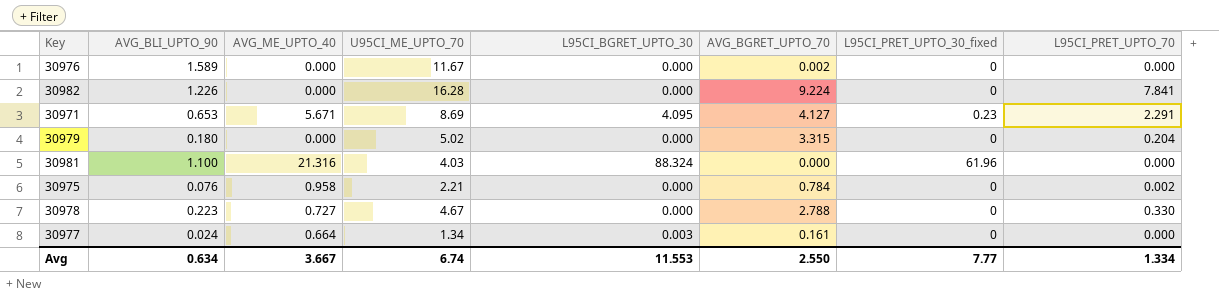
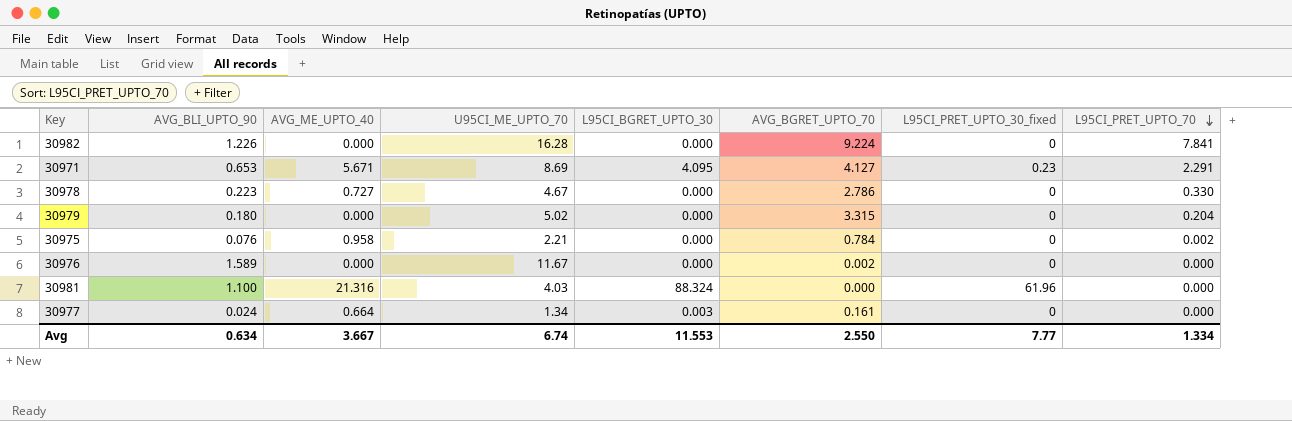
row order: none -> L95CI_PRET_UPTO_70 descending
30978 | AVG_BGRET_UPTO_70: 2.788 -> 2.786

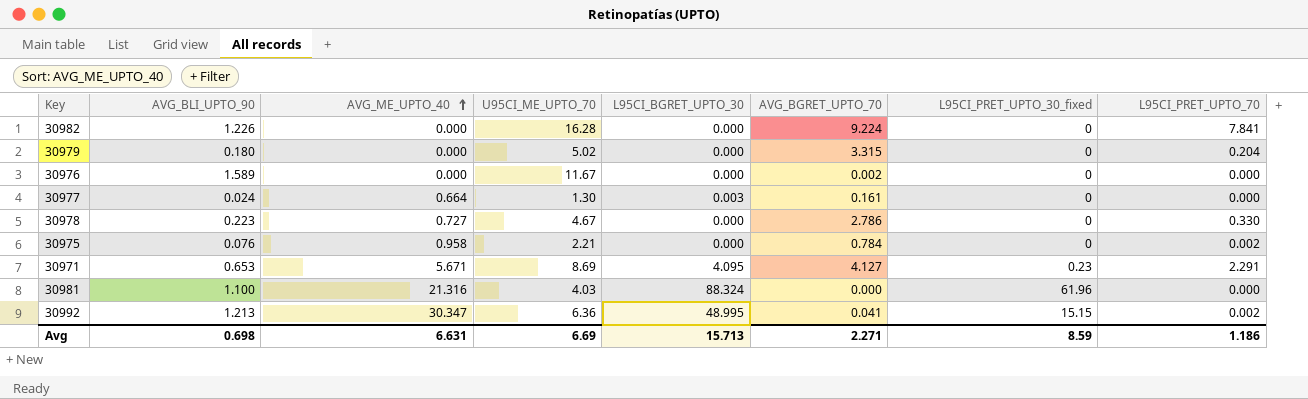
row order: L95CI_PRET_UPTO_70 descending -> AVG_ME_UPTO_40 ascending
30977 | U95CI_ME_UPTO_70: 1.34 -> 1.30
row 30992: none -> 1.213 | 30.347 | 6.36 | 48.995 | 0.041 | 15.15 | 0.002
Avg | AVG_BLI_UPTO_90: 0.634 -> 0.698
Avg | AVG_ME_UPTO_40: 3.667 -> 6.631
Avg | U95CI_ME_UPTO_70: 6.74 -> 6.69
Avg | L95CI_BGRET_UPTO_30: 11.553 -> 15.713
Avg | AVG_BGRET_UPTO_70: 2.550 -> 2.271
Avg | L95CI_PRET_UPTO_30_fixed: 7.77 -> 8.59
Avg | L95CI_PRET_UPTO_70: 1.334 -> 1.186

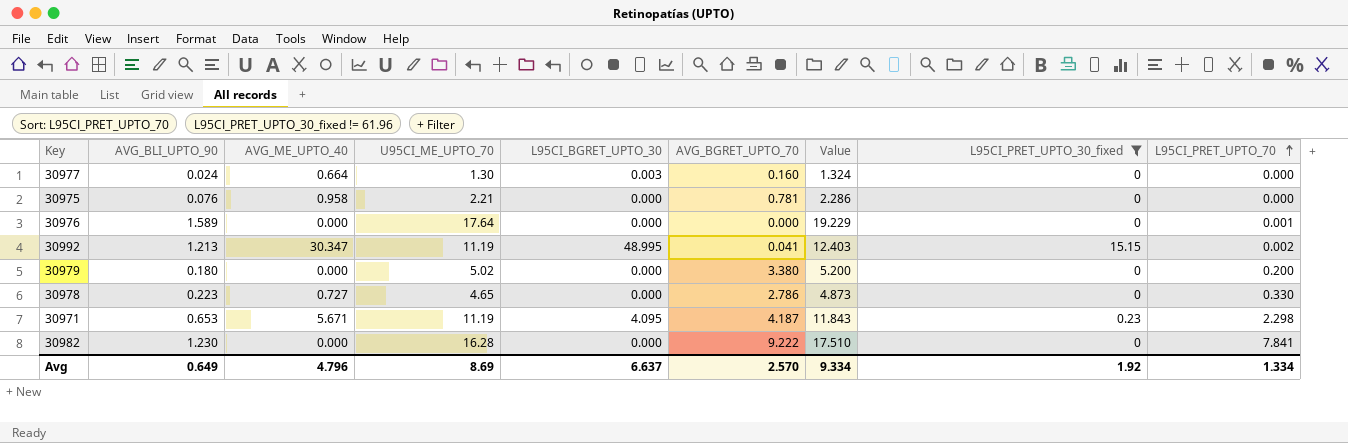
filter: none -> L95CI_PRET_UPTO_30_fixed != 61.96
row order: AVG_ME_UPTO_40 ascending -> L95CI_PRET_UPTO_70 ascending
column Value | formula: none -> [AVG_BLI_UPTO_90] + [U95CI_ME_UPTO_70]
30977 | AVG_BGRET_UPTO_70: 0.161 -> 0.160
30975 | AVG_BGRET_UPTO_70: 0.784 -> 0.781
30975 | L95CI_PRET_UPTO_70: 0.002 -> 0.000
30976 | U95CI_ME_UPTO_70: 11.67 -> 17.64
30976 | AVG_BGRET_UPTO_70: 0.002 -> 0.000
30976 | L95CI_PRET_UPTO_70: 0.000 -> 0.001
30992 | U95CI_ME_UPTO_70: 6.36 -> 11.19
30979 | AVG_BGRET_UPTO_70: 3.315 -> 3.380
30979 | L95CI_PRET_UPTO_70: 0.204 -> 0.200
30978 | U95CI_ME_UPTO_70: 4.67 -> 4.65
30971 | U95CI_ME_UPTO_70: 8.69 -> 11.19
30971 | AVG_BGRET_UPTO_70: 4.127 -> 4.187
30971 | L95CI_PRET_UPTO_70: 2.291 -> 2.298
30982 | AVG_BLI_UPTO_90: 1.226 -> 1.230
30982 | AVG_BGRET_UPTO_70: 9.224 -> 9.222
Avg | AVG_BLI_UPTO_90: 0.698 -> 0.649
Avg | AVG_ME_UPTO_40: 6.631 -> 4.796
Avg | U95CI_ME_UPTO_70: 6.69 -> 8.69
Avg | L95CI_BGRET_UPTO_30: 15.713 -> 6.637
Avg | AVG_BGRET_UPTO_70: 2.271 -> 2.570
Avg | L95CI_PRET_UPTO_30_fixed: 8.59 -> 1.92
Avg | L95CI_PRET_UPTO_70: 1.186 -> 1.334

